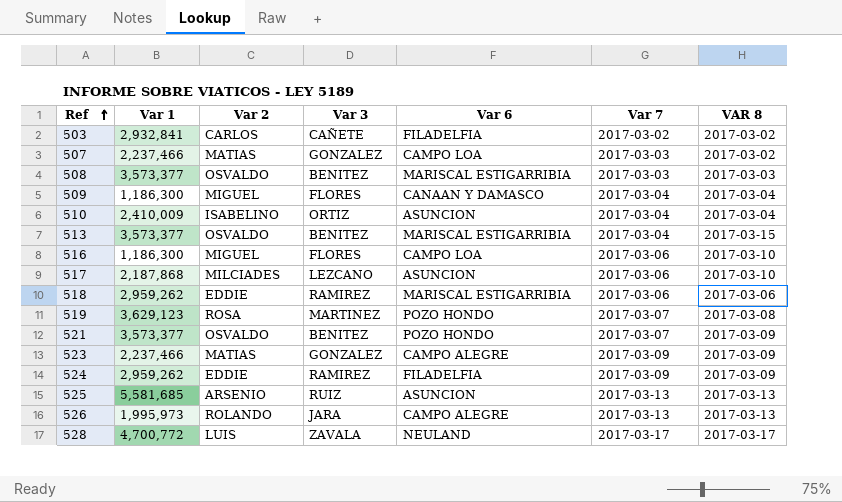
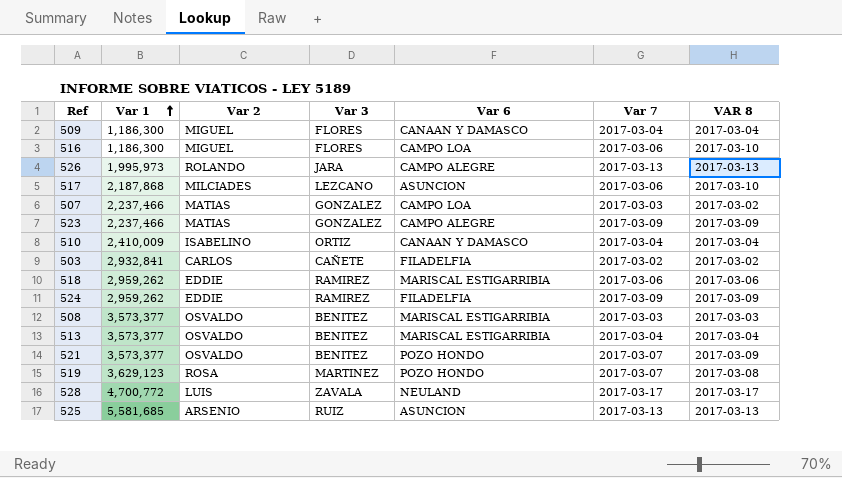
row order: Ref ascending -> Var 1 ascending
510 | Var 6: ASUNCION -> CANAAN Y DAMASCO
513 | VAR 8: 2017-03-15 -> 2017-03-04

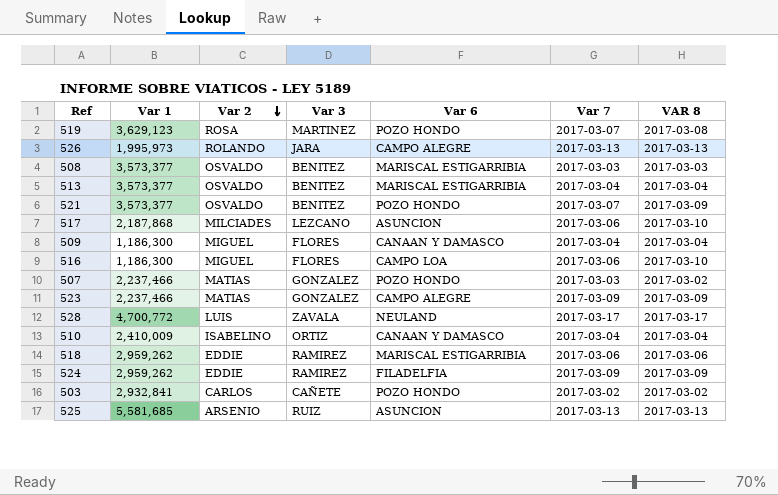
row order: Var 1 ascending -> Var 2 descending
507 | Var 6: CAMPO LOA -> POZO HONDO
503 | Var 6: FILADELFIA -> POZO HONDO

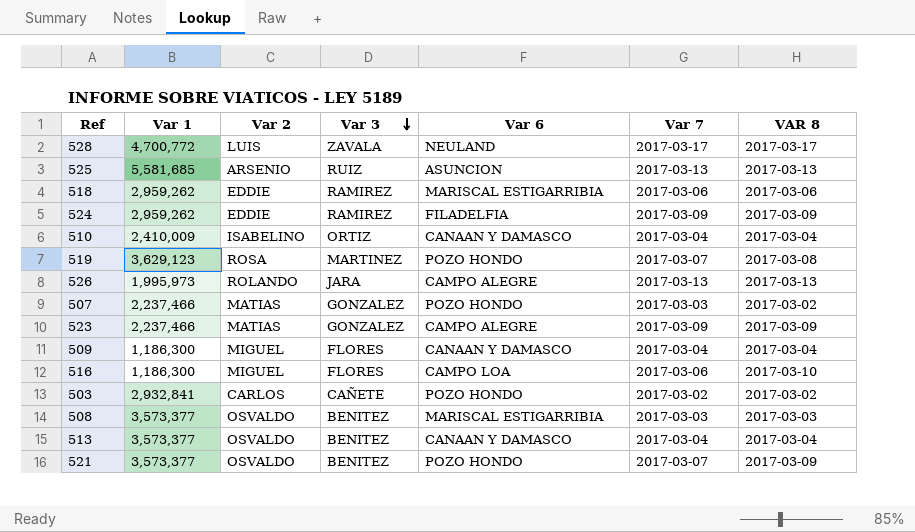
row order: Var 2 descending -> Var 3 descending
row 517: 2,187,868 | MILCIADES | LEZCANO | ASUNCION | 2017-03-06 | 2017-03-10 -> none
513 | Var 6: MARISCAL ESTIGARRIBIA -> CANAAN Y DAMASCO

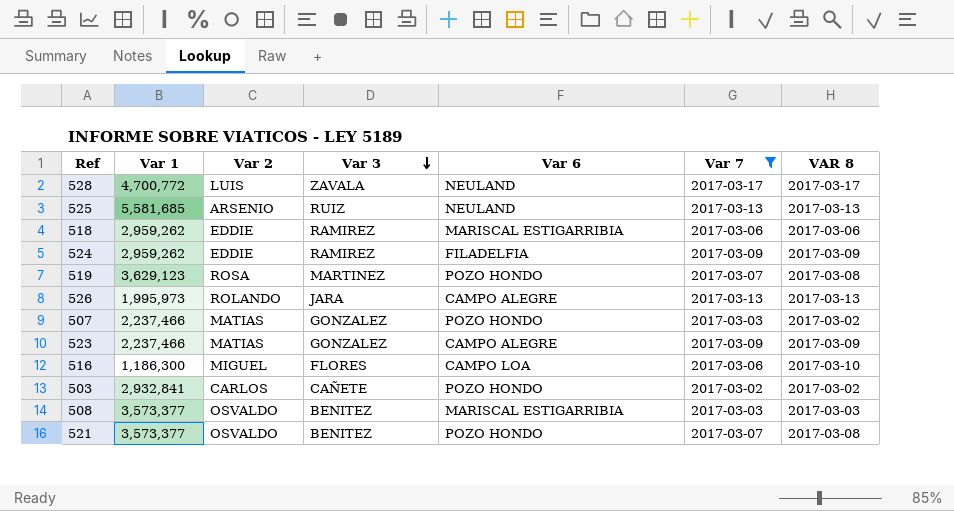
filter: none -> Var 7 != 2017-03-04
525 | Var 6: ASUNCION -> NEULAND
521 | VAR 8: 2017-03-09 -> 2017-03-08

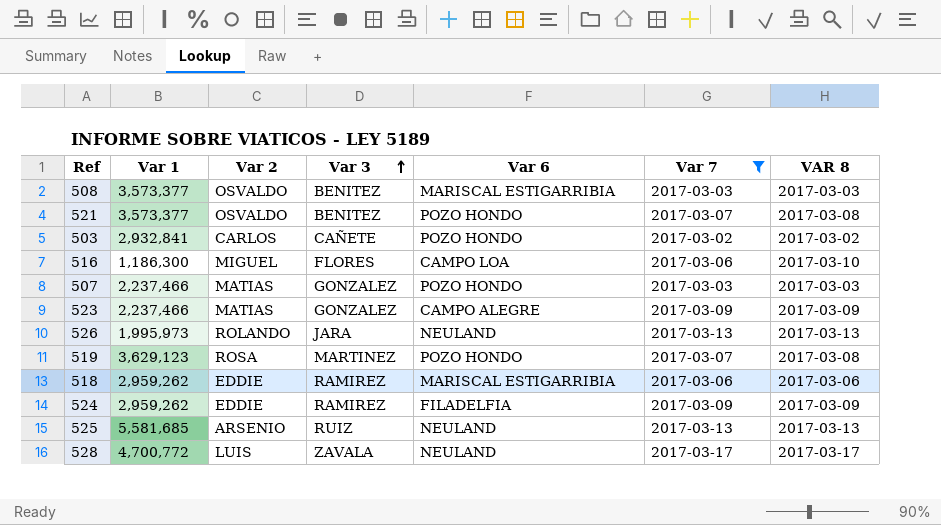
row order: Var 3 descending -> Var 3 ascending
507 | VAR 8: 2017-03-02 -> 2017-03-03
526 | Var 6: CAMPO ALEGRE -> NEULAND

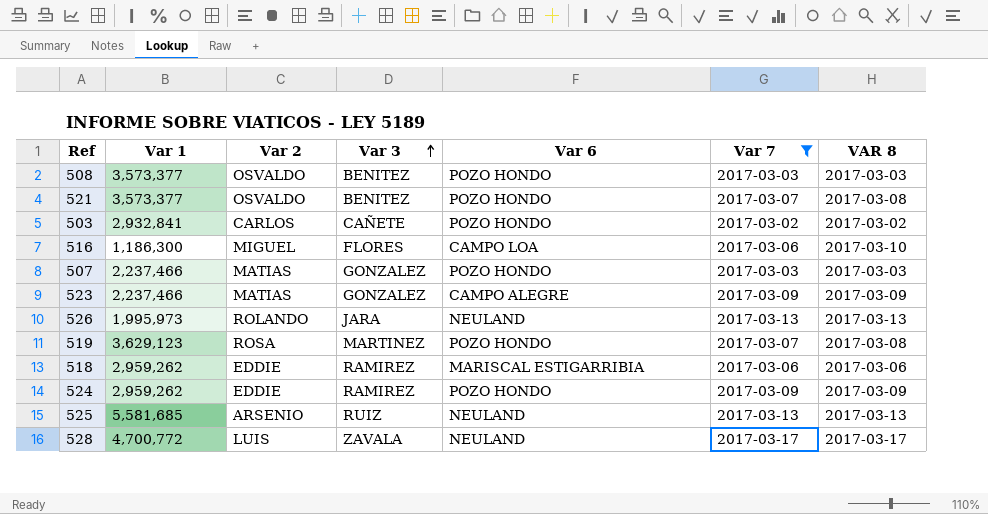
508 | Var 6: MARISCAL ESTIGARRIBIA -> POZO HONDO
524 | Var 6: FILADELFIA -> POZO HONDO

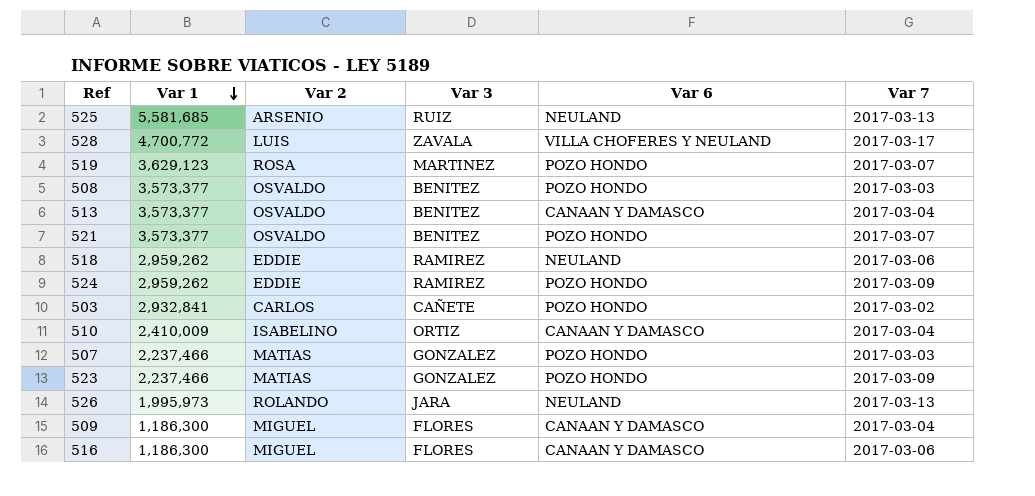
filter: Var 7 != 2017-03-04 -> none
row order: Var 3 ascending -> Var 1 descending
column VAR 8 | position: 7 -> none
528 | Var 6: NEULAND -> VILLA CHOFERES Y NEULAND
518 | Var 6: MARISCAL ESTIGARRIBIA -> NEULAND
523 | Var 6: CAMPO ALEGRE -> POZO HONDO
516 | Var 6: CAMPO LOA -> CANAAN Y DAMASCO

